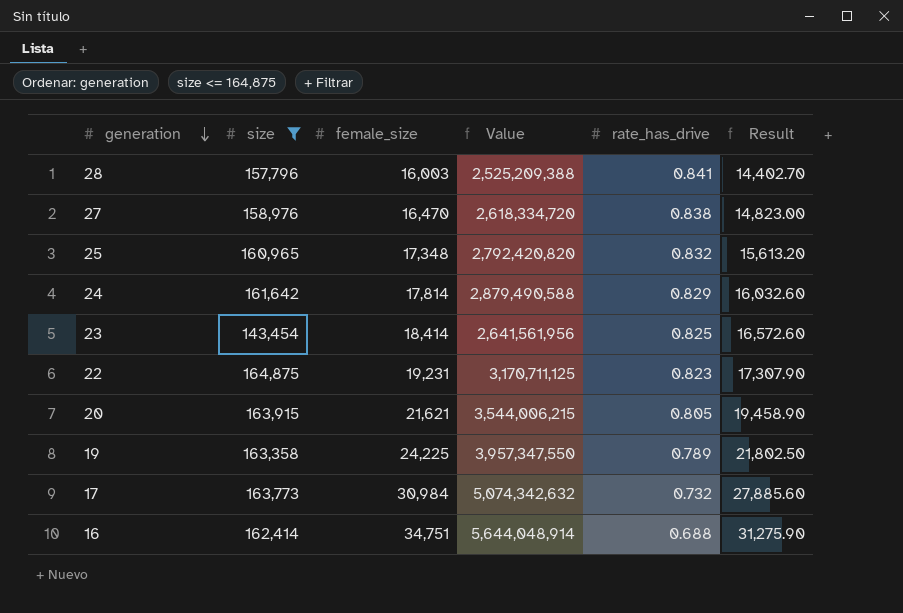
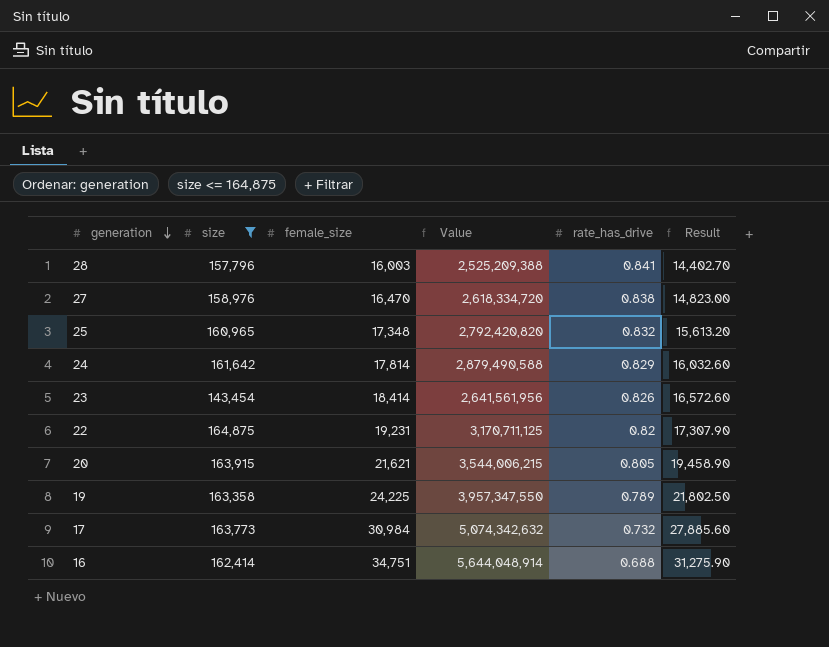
23 | rate_has_drive: 0.825 -> 0.826
22 | rate_has_drive: 0.823 -> 0.82

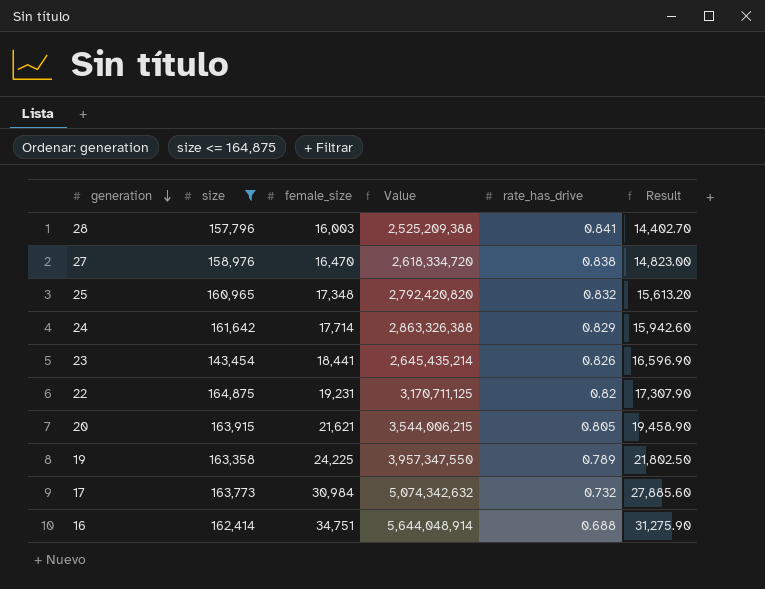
24 | female_size: 17,814 -> 17,714
24 | Value: 2,879,490,588 -> 2,863,326,388
24 | Result: 16,032.60 -> 15,942.60
23 | female_size: 18,414 -> 18,441
23 | Value: 2,641,561,956 -> 2,645,435,214
23 | Result: 16,572.60 -> 16,596.90

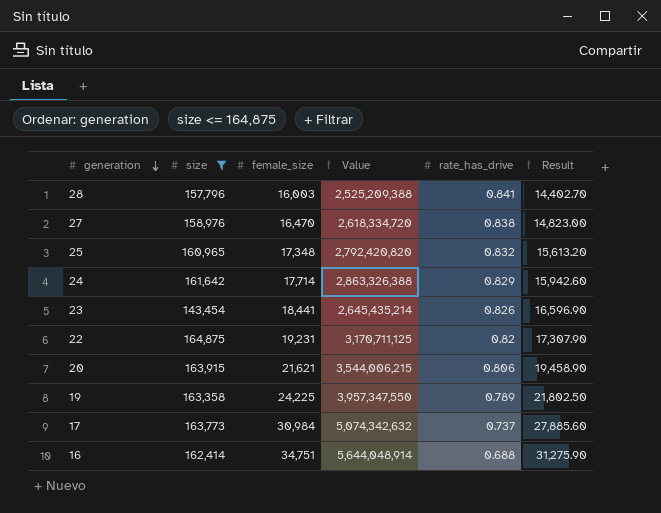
20 | rate_has_drive: 0.805 -> 0.806
17 | rate_has_drive: 0.732 -> 0.737

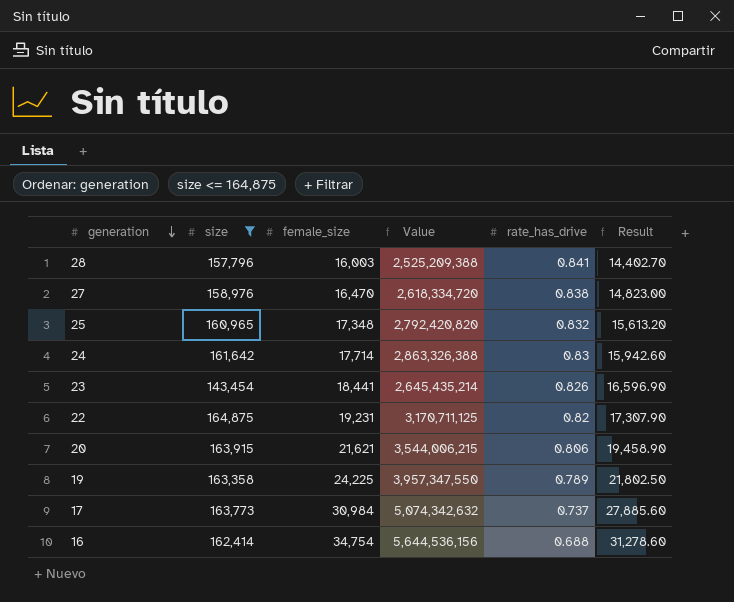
24 | rate_has_drive: 0.829 -> 0.83
16 | female_size: 34,751 -> 34,754
16 | Value: 5,644,048,914 -> 5,644,536,156
16 | Result: 31,275.90 -> 31,278.60

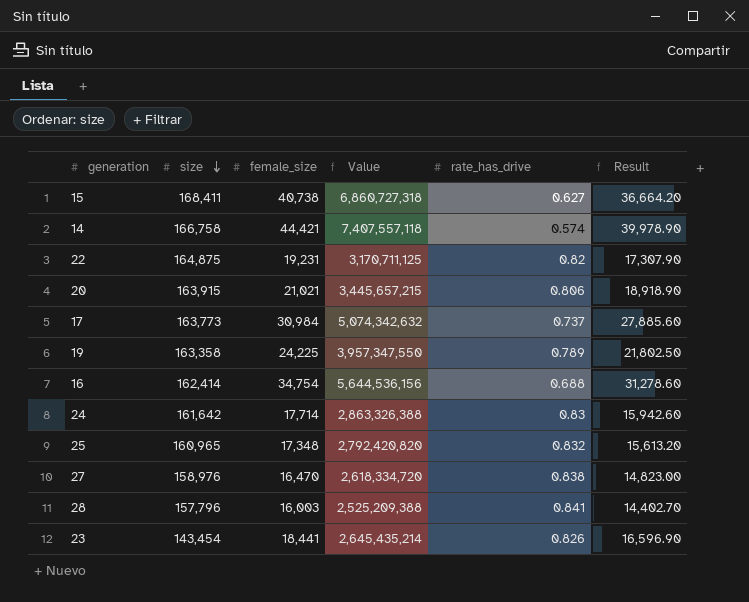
filter: size <= 164,875 -> none
row order: generation descending -> size descending
20 | female_size: 21,621 -> 21,021
20 | Value: 3,544,006,215 -> 3,445,657,215
20 | Result: 19,458.90 -> 18,918.90

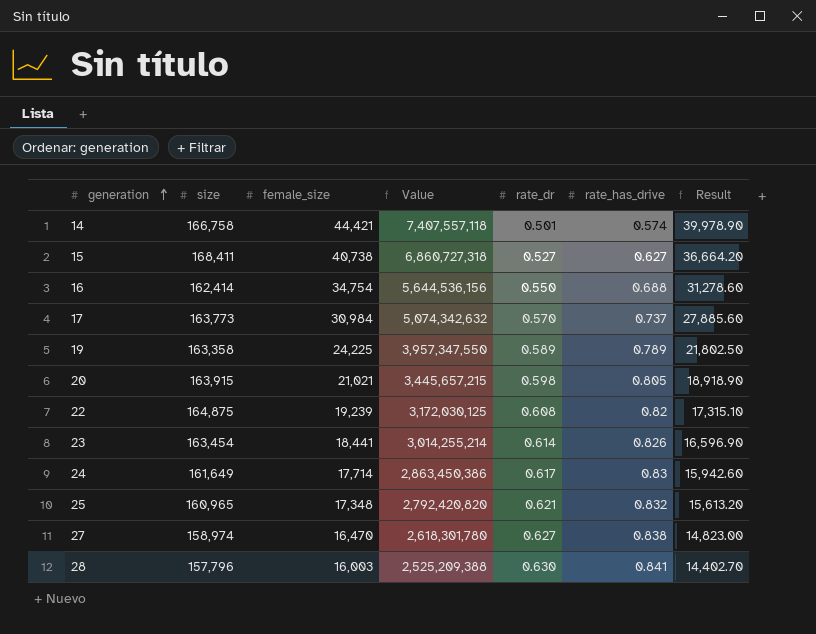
row order: size descending -> generation ascending
column rate_dr | position: none -> 5
20 | rate_has_drive: 0.806 -> 0.805
22 | female_size: 19,231 -> 19,239
22 | Value: 3,170,711,125 -> 3,172,030,125
22 | Result: 17,307.90 -> 17,315.10
23 | size: 143,454 -> 163,454
23 | Value: 2,645,435,214 -> 3,014,255,214
24 | size: 161,642 -> 161,649
24 | Value: 2,863,326,388 -> 2,863,450,386
27 | size: 158,976 -> 158,974
27 | Value: 2,618,334,720 -> 2,618,301,780

